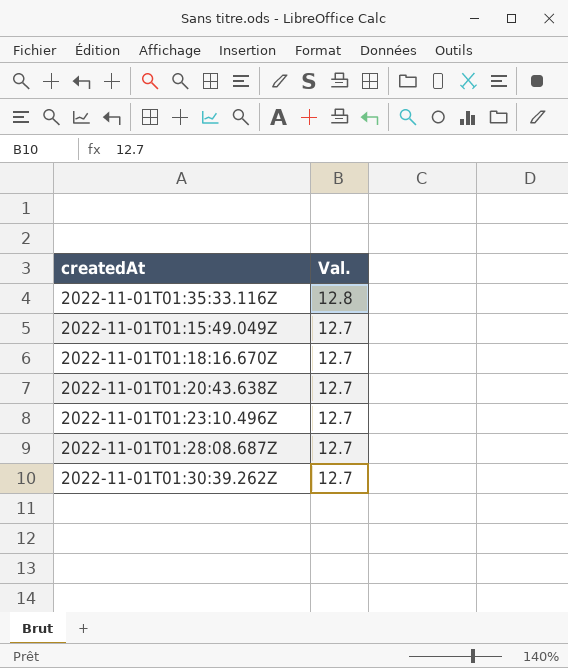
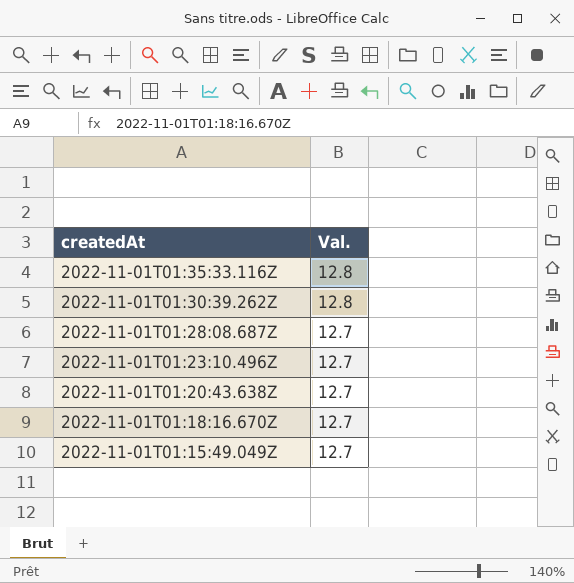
row order: Val. descending -> createdAt descending
2022-11-01T01:30:39.262Z | Val.: 12.7 -> 12.8

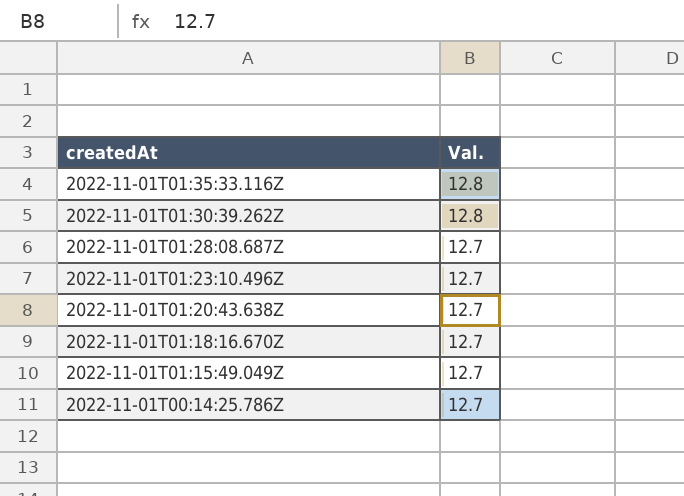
row 2022-11-01T00:14:25.786Z: none -> 12.7

